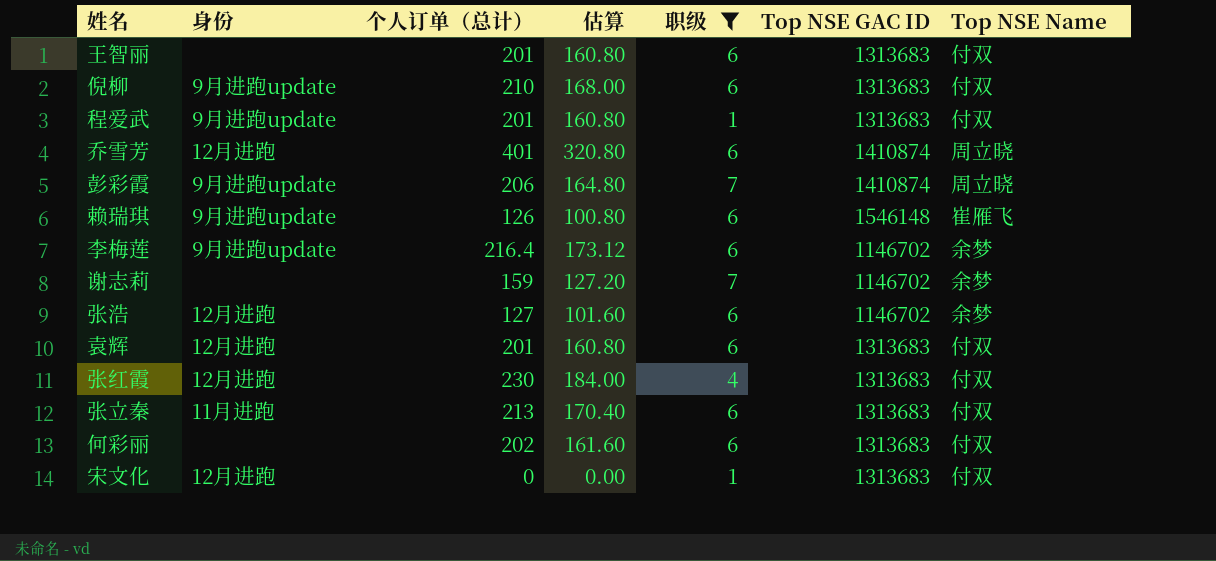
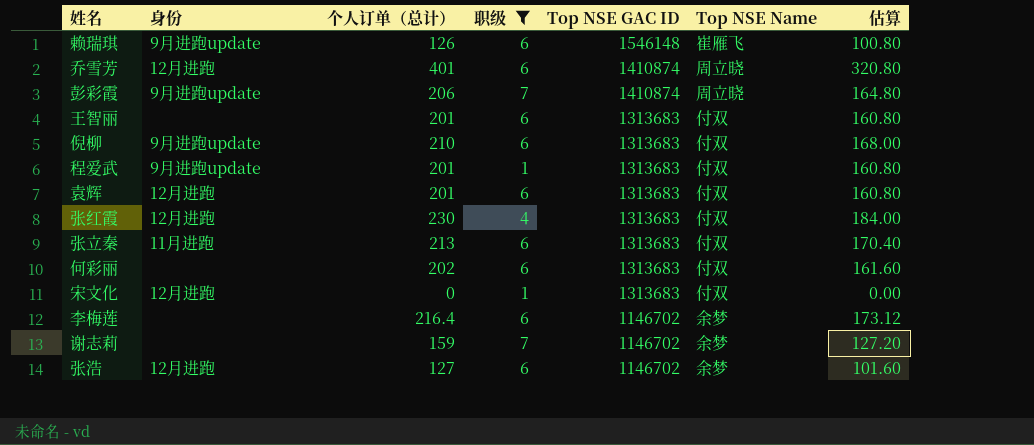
row order: none -> Top NSE GAC ID descending
column 估算 | position: 4 -> 7
李梅莲 | 身份: 9月进跑update -> none

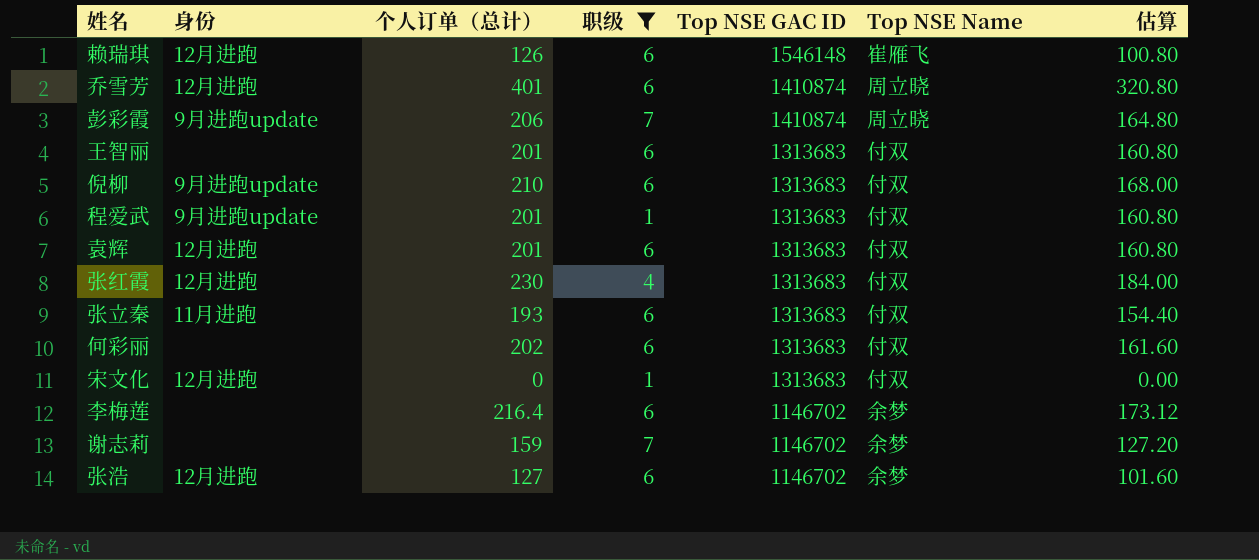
赖瑞琪 | 身份: 9月进跑update -> 12月进跑
张立秦 | 个人订单（总计）: 213 -> 193
张立秦 | 估算: 170.40 -> 154.40

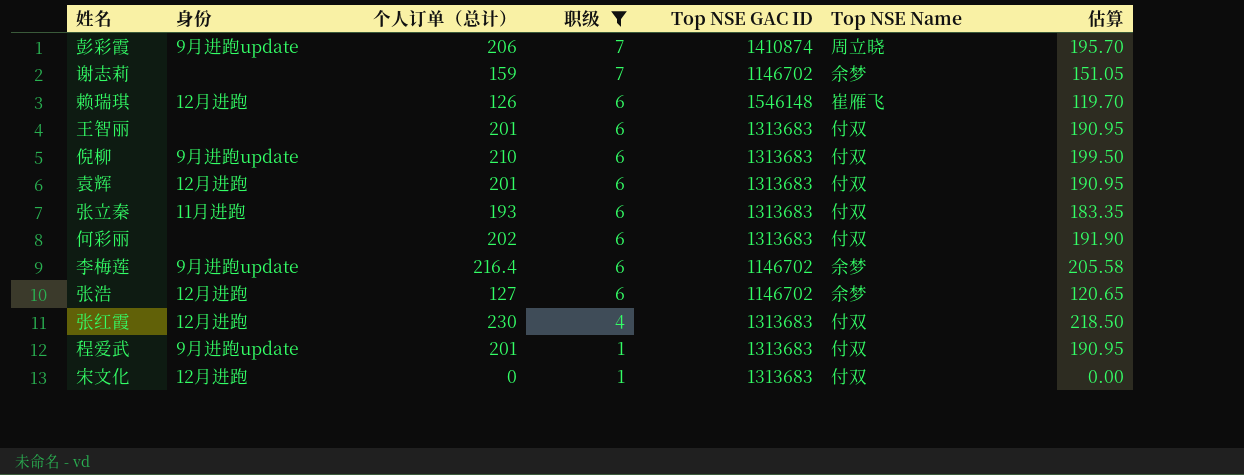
row order: Top NSE GAC ID descending -> 职级 descending
column 估算 | formula: [个人订单（总计）] * 0.8 -> [个人订单（总计）] * 0.95
row 乔雪芳: 12月进跑 | 401 | 6 | 1410874 | 周立晓 | 320.80 -> none
李梅莲 | 身份: none -> 9月进跑update

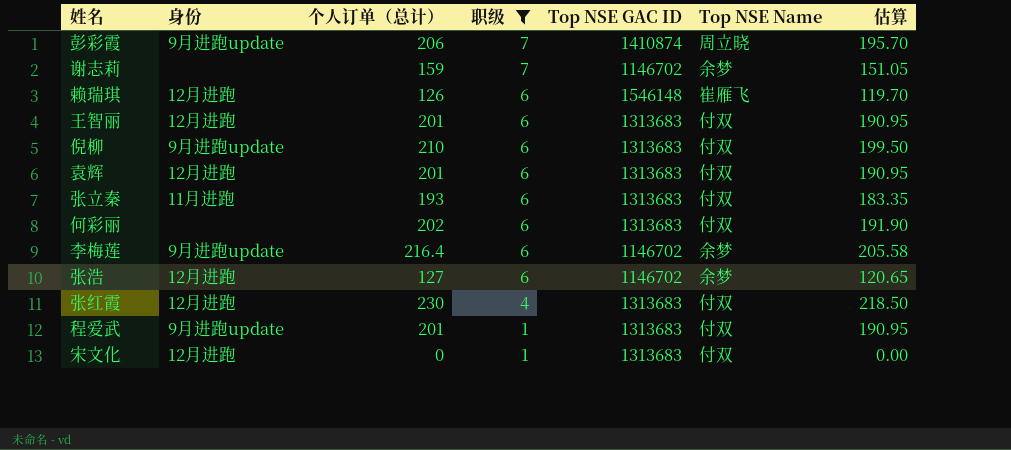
王智丽 | 身份: none -> 12月进跑

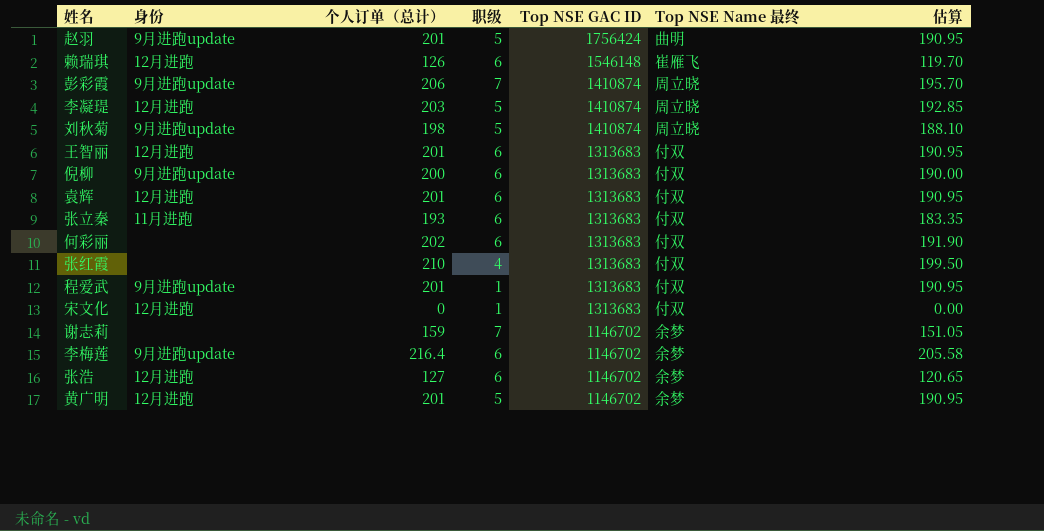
filter: 职级 != 5 -> none
row order: 职级 descending -> Top NSE GAC ID descending
column name: Top NSE Name -> Top NSE Name 最终
倪柳 | 个人订单（总计）: 210 -> 200
倪柳 | 估算: 199.50 -> 190.00
张红霞 | 身份: 12月进跑 -> none
张红霞 | 个人订单（总计）: 230 -> 210
张红霞 | 估算: 218.50 -> 199.50

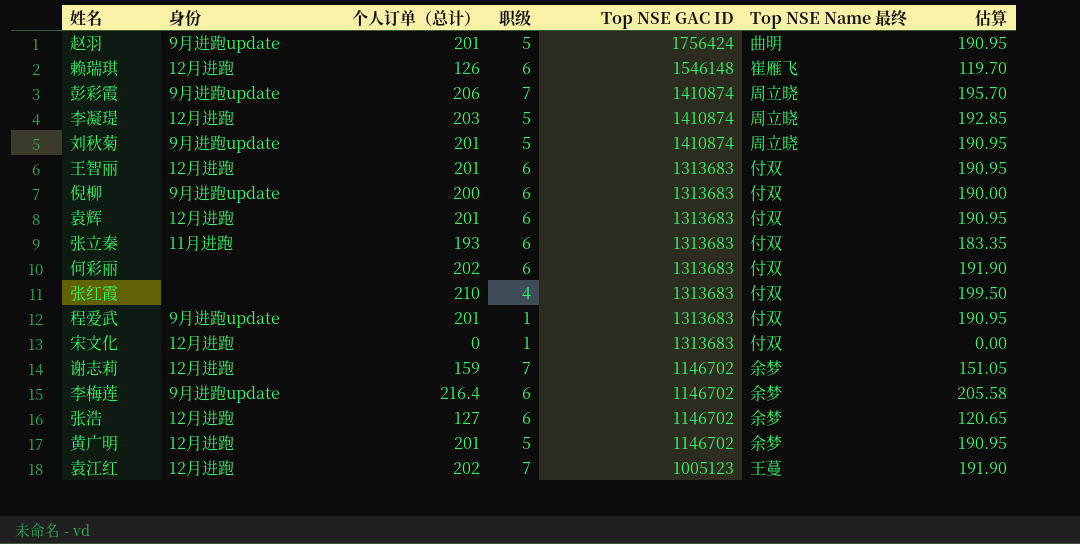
刘秋菊 | 个人订单（总计）: 198 -> 201
刘秋菊 | 估算: 188.10 -> 190.95
谢志莉 | 身份: none -> 12月进跑
row 袁江红: none -> 12月进跑 | 202 | 7 | 1005123 | 王蔓 | 191.90

